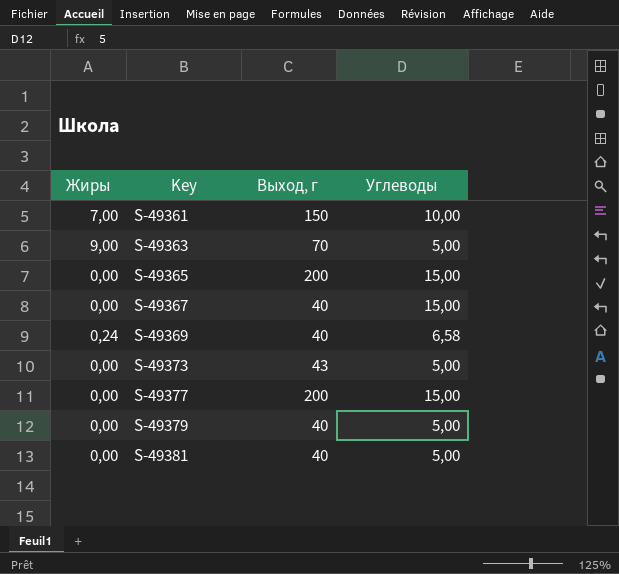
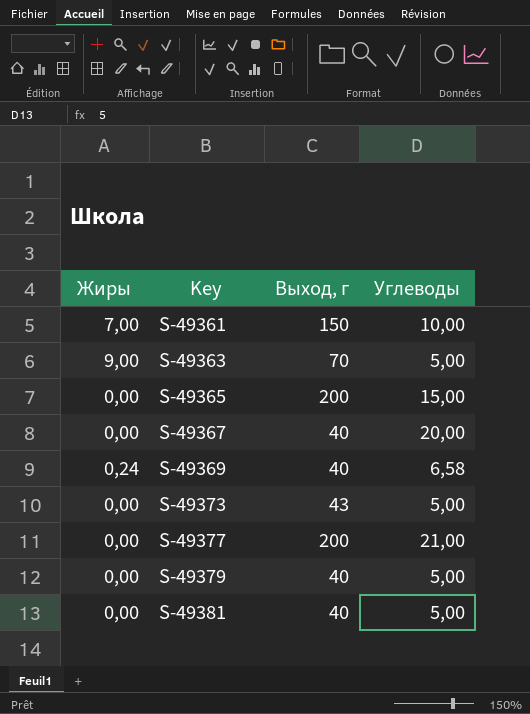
S-49367 | Углеводы: 15,00 -> 20,00
S-49377 | Углеводы: 15,00 -> 21,00

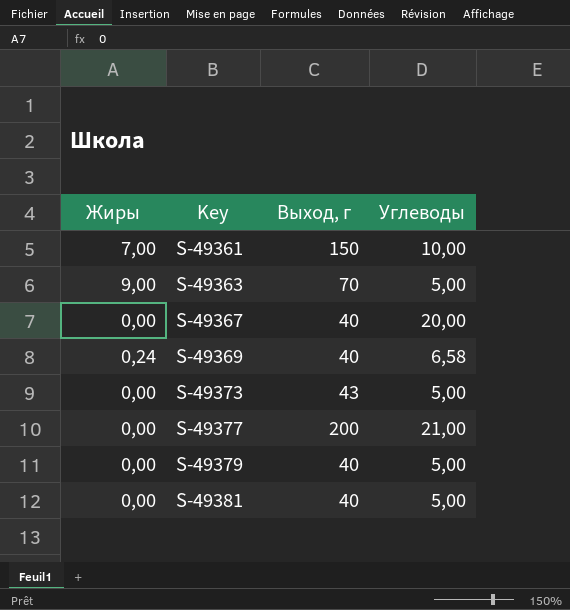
row S-49365: 0,00 | 200 | 15,00 -> none

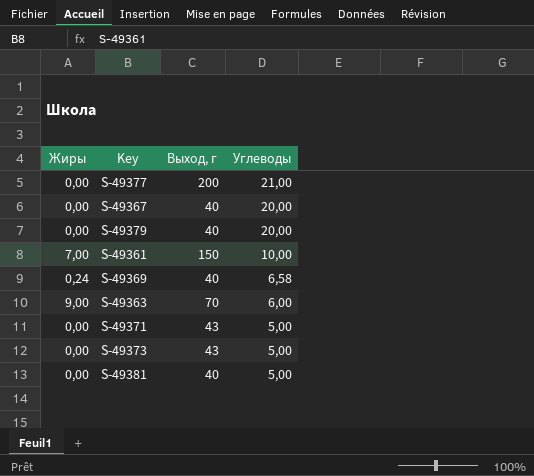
row order: Key ascending -> Углеводы descending
S-49379 | Углеводы: 5,00 -> 20,00
S-49363 | Углеводы: 5,00 -> 6,00
row S-49371: none -> 0,00 | 43 | 5,00

